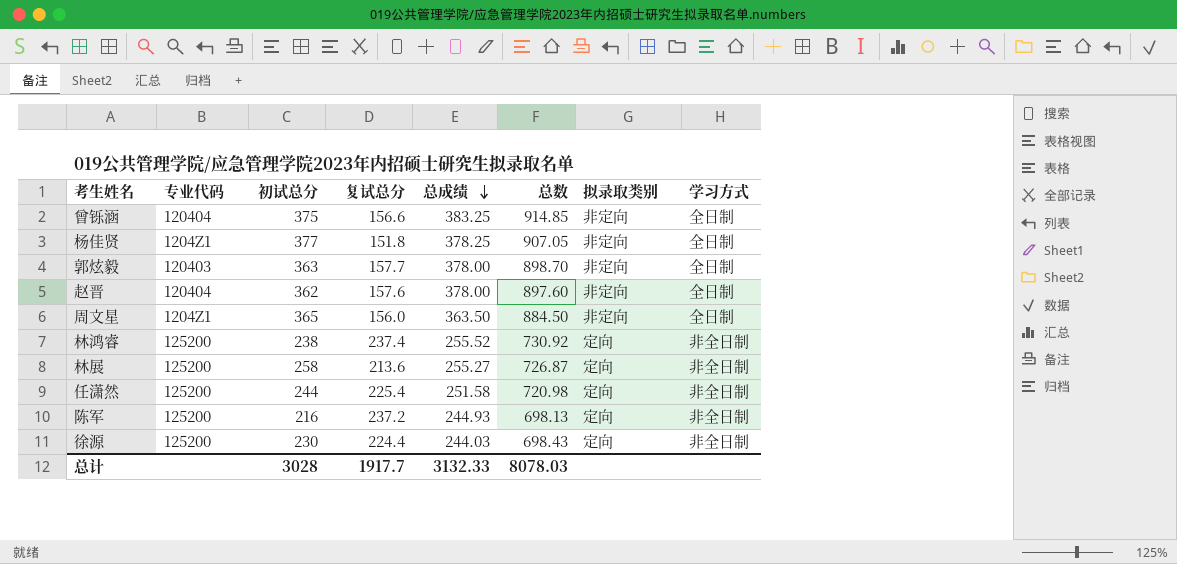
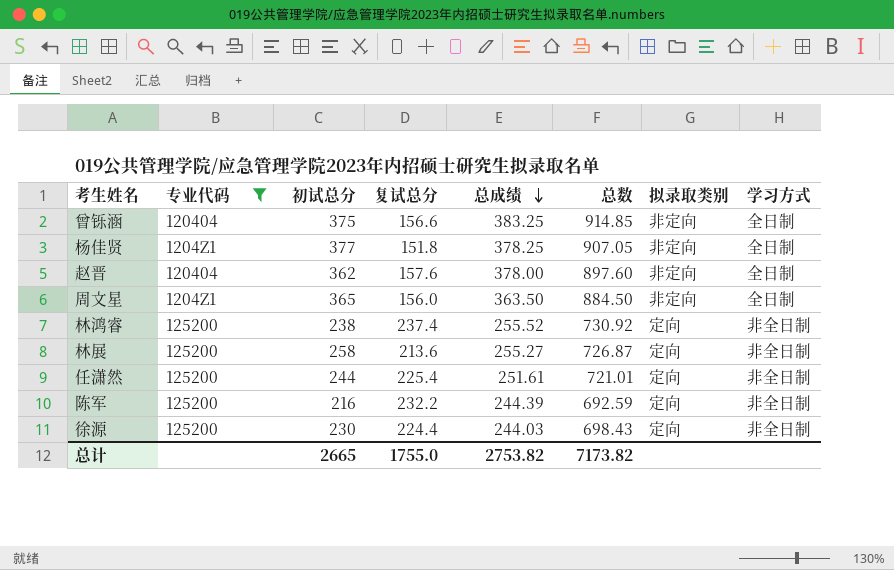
filter: none -> 专业代码 != 120403
任潇然 | 总成绩: 251.58 -> 251.61
任潇然 | 总数: 720.98 -> 721.01
陈军 | 复试总分: 237.2 -> 232.2
陈军 | 总成绩: 244.93 -> 244.39
陈军 | 总数: 698.13 -> 692.59
总计 | 初试总分: 3028 -> 2665
总计 | 复试总分: 1917.7 -> 1755.0
总计 | 总成绩: 3132.33 -> 2753.82
总计 | 总数: 8078.03 -> 7173.82

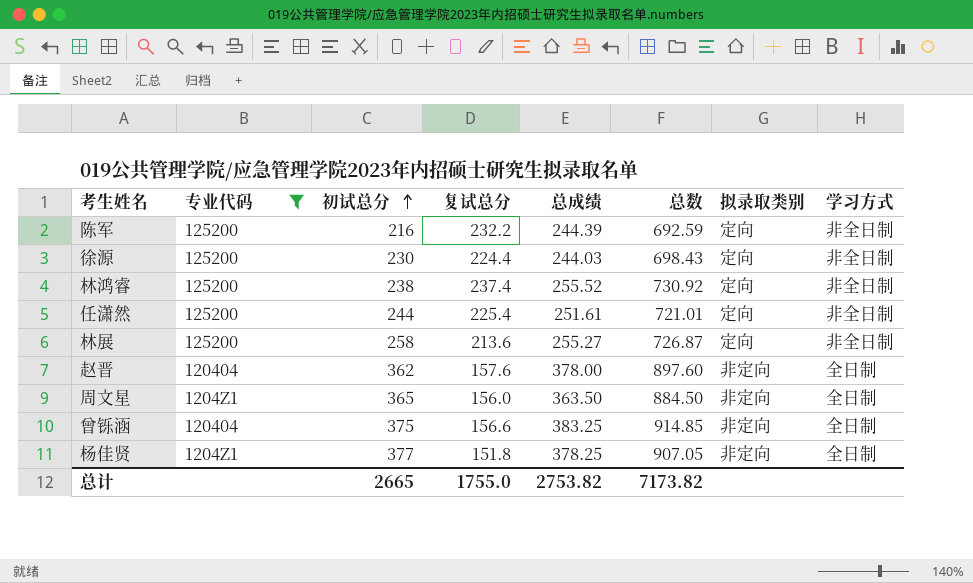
row order: 总成绩 descending -> 初试总分 ascending

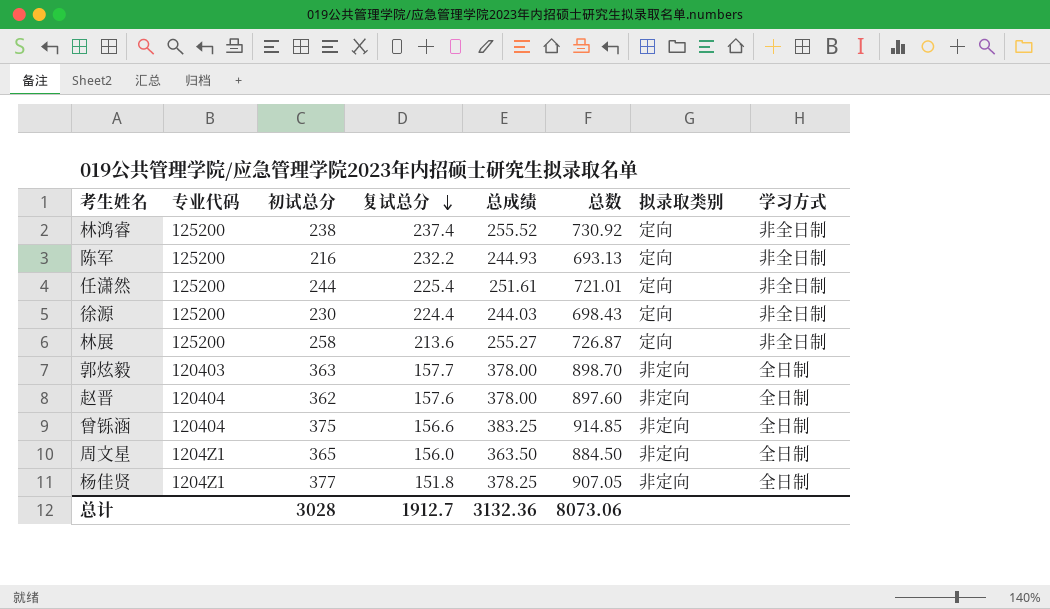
filter: 专业代码 != 120403 -> none
row order: 初试总分 ascending -> 复试总分 descending
陈军 | 总成绩: 244.39 -> 244.93
陈军 | 总数: 692.59 -> 693.13
总计 | 初试总分: 2665 -> 3028
总计 | 复试总分: 1755.0 -> 1912.7
总计 | 总成绩: 2753.82 -> 3132.36
总计 | 总数: 7173.82 -> 8073.06

